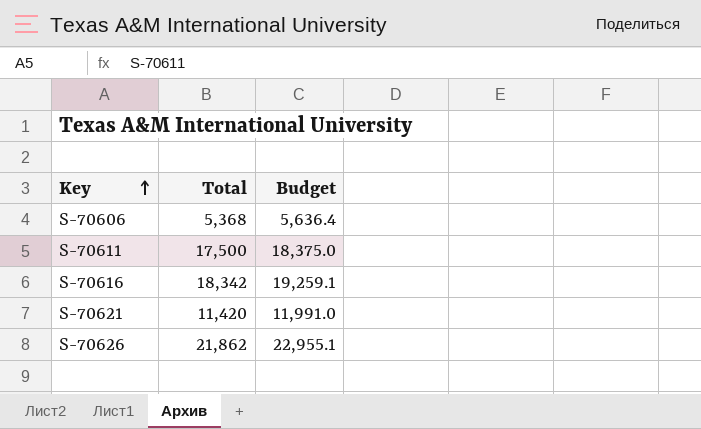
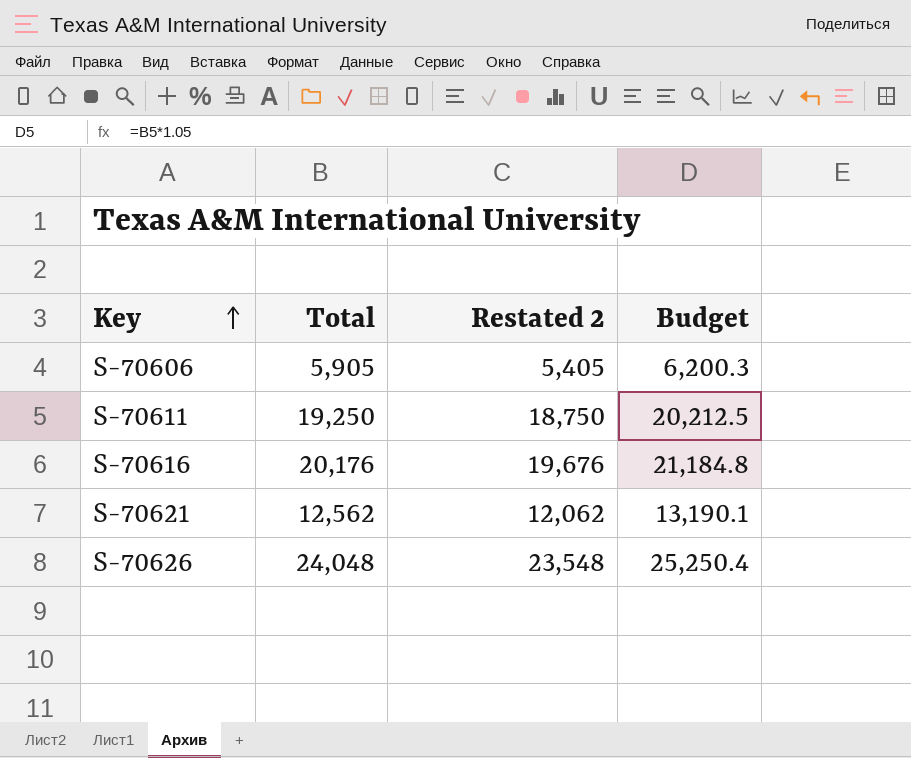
column Restated 2 | formula: none -> [Total] - 500
S-70606 | Total: 5,368 -> 5,905
S-70606 | Budget: 5,636.4 -> 6,200.3
S-70611 | Total: 17,500 -> 19,250
S-70611 | Budget: 18,375.0 -> 20,212.5
S-70616 | Total: 18,342 -> 20,176
S-70616 | Budget: 19,259.1 -> 21,184.8
S-70621 | Total: 11,420 -> 12,562
S-70621 | Budget: 11,991.0 -> 13,190.1
S-70626 | Total: 21,862 -> 24,048
S-70626 | Budget: 22,955.1 -> 25,250.4

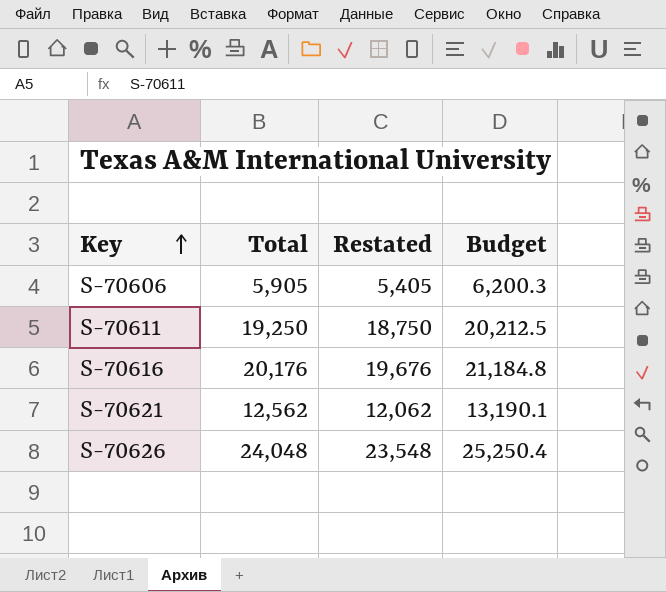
column name: Restated 2 -> Restated

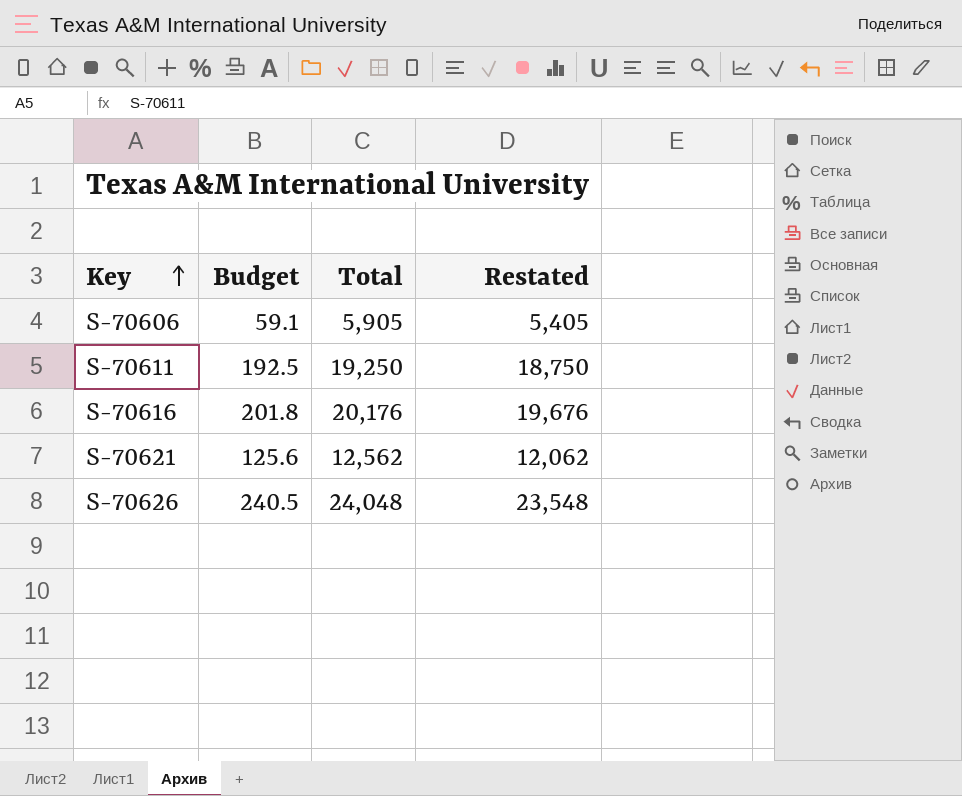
column Budget | formula: [Total] * 1.05 -> [Total] * 0.01
column Budget | position: 4 -> 2

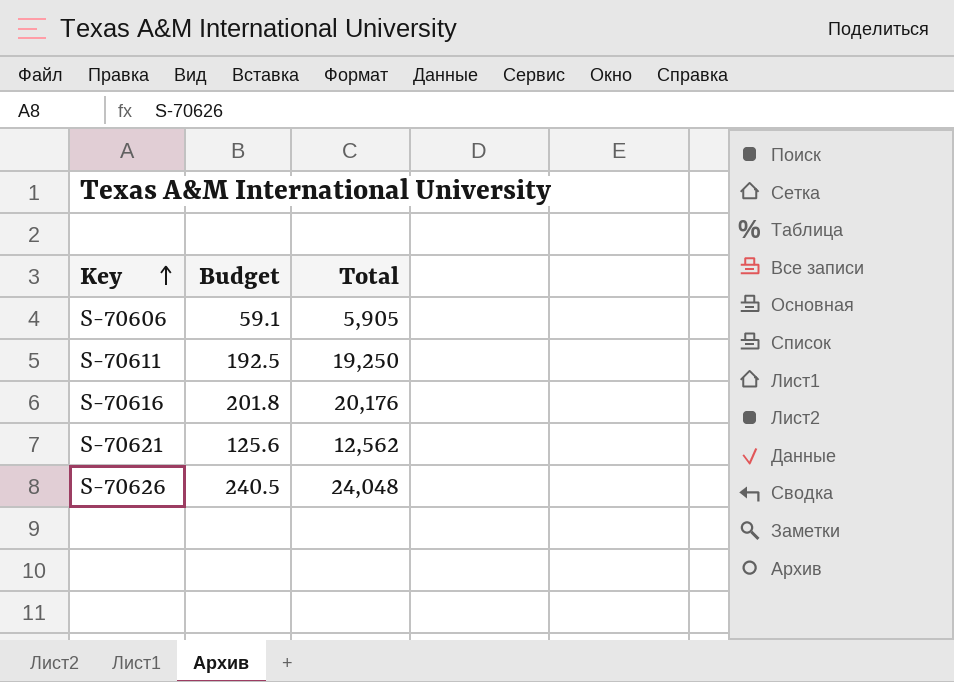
column Restated | formula: [Total] - 500 -> none

